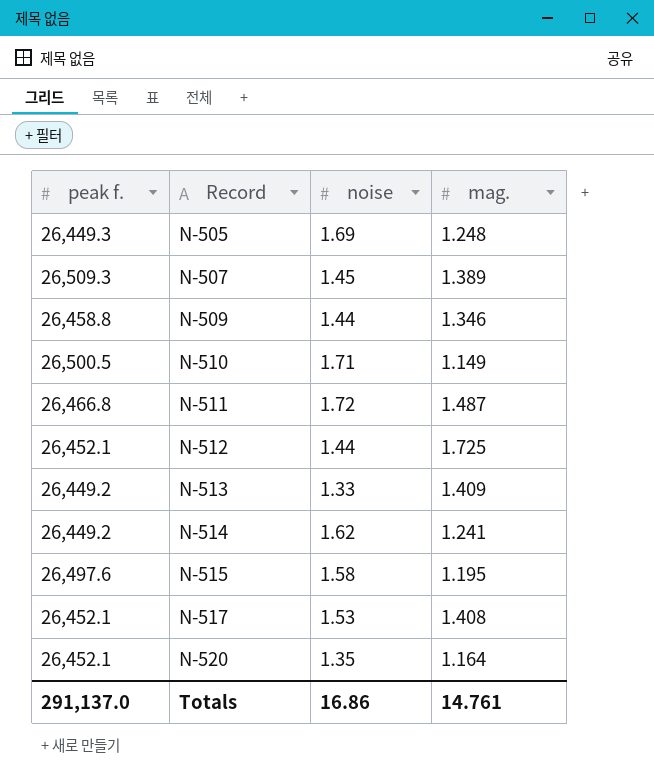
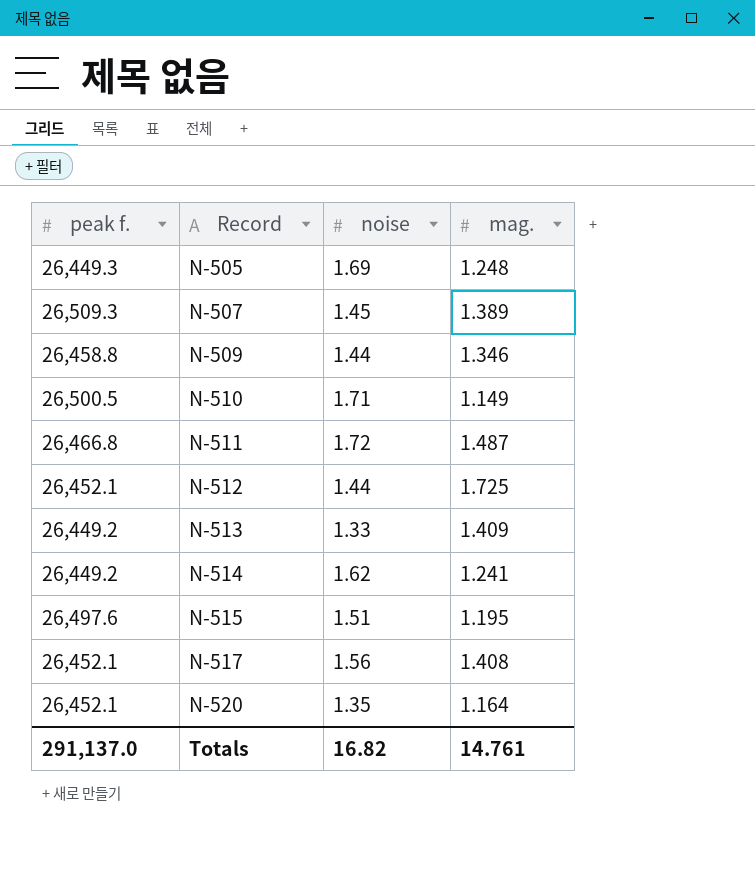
N-515 | noise: 1.58 -> 1.51
N-517 | noise: 1.53 -> 1.56
Totals | noise: 16.86 -> 16.82

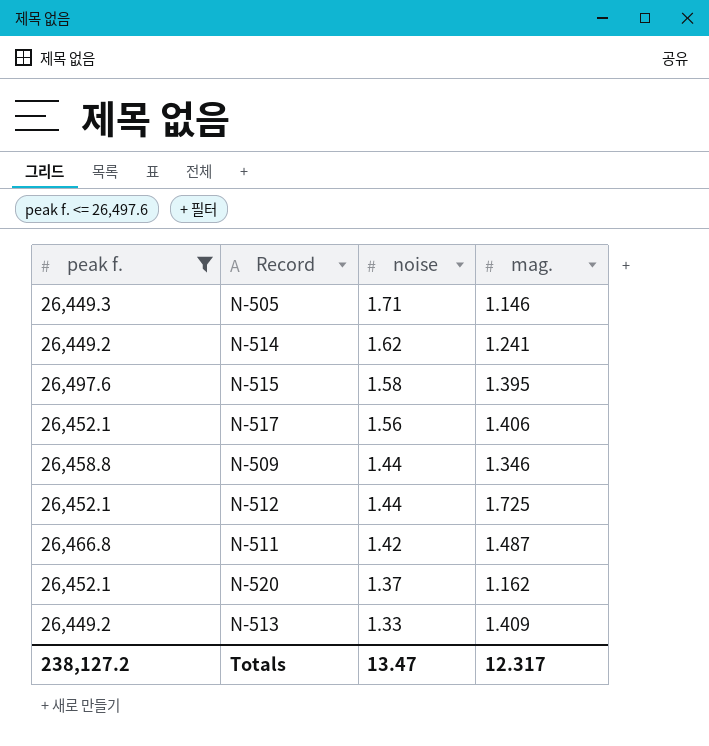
filter: none -> peak f. <= 26,497.6
row order: Record ascending -> noise descending
N-505 | noise: 1.69 -> 1.71
N-505 | mag.: 1.248 -> 1.146
N-515 | noise: 1.51 -> 1.58
N-515 | mag.: 1.195 -> 1.395
N-517 | mag.: 1.408 -> 1.406
N-511 | noise: 1.72 -> 1.42
N-520 | noise: 1.35 -> 1.37
N-520 | mag.: 1.164 -> 1.162
Totals | peak f.: 291,137.0 -> 238,127.2
Totals | noise: 16.82 -> 13.47
Totals | mag.: 14.761 -> 12.317

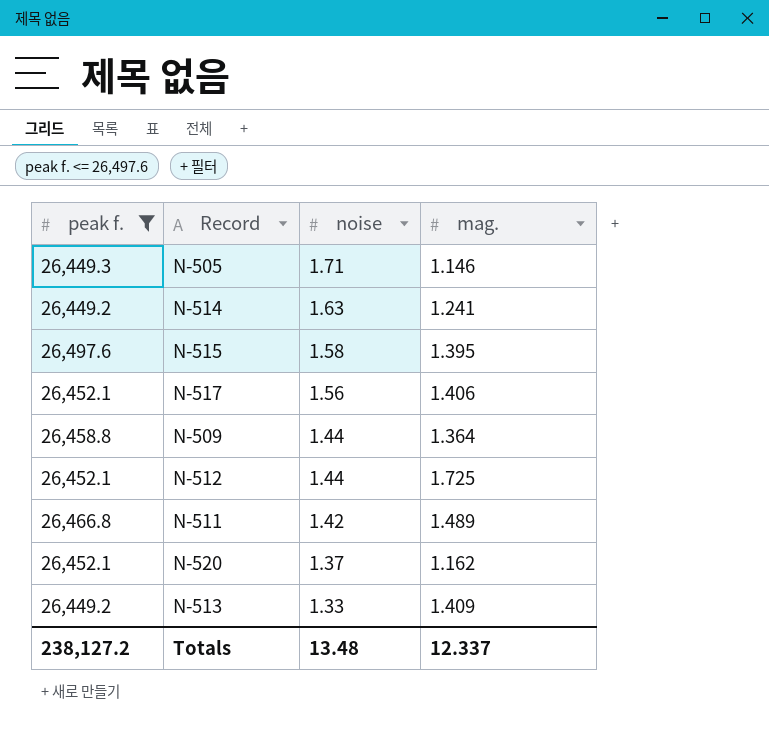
N-514 | noise: 1.62 -> 1.63
N-509 | mag.: 1.346 -> 1.364
N-511 | mag.: 1.487 -> 1.489
Totals | noise: 13.47 -> 13.48
Totals | mag.: 12.317 -> 12.337

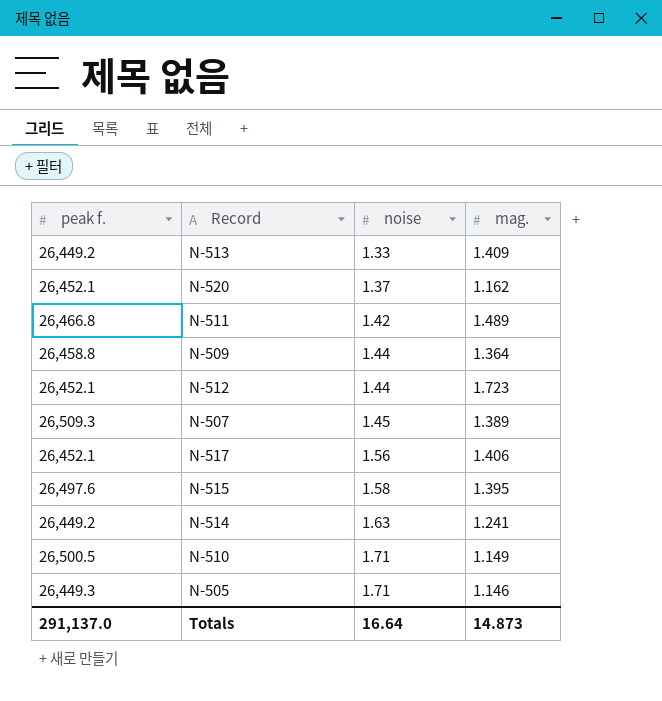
filter: peak f. <= 26,497.6 -> none
row order: noise descending -> noise ascending
N-512 | mag.: 1.725 -> 1.723
Totals | peak f.: 238,127.2 -> 291,137.0
Totals | noise: 13.48 -> 16.64
Totals | mag.: 12.337 -> 14.873

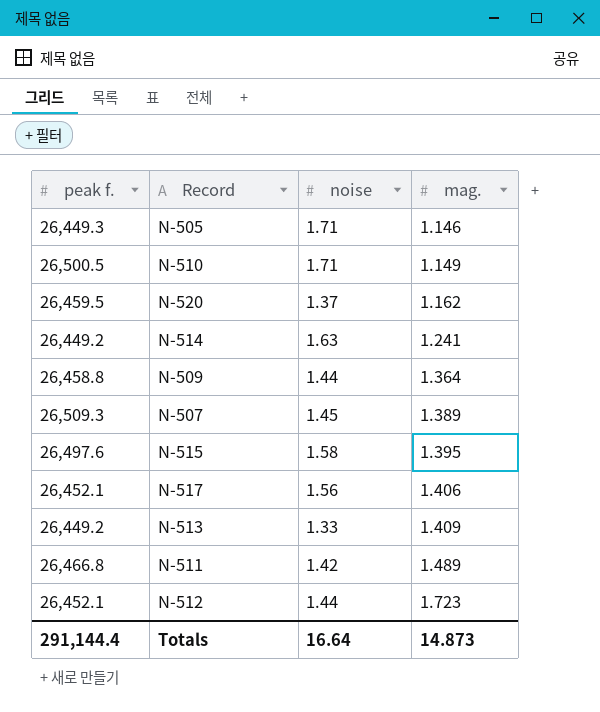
row order: noise ascending -> mag. ascending
N-520 | peak f.: 26,452.1 -> 26,459.5
Totals | peak f.: 291,137.0 -> 291,144.4

